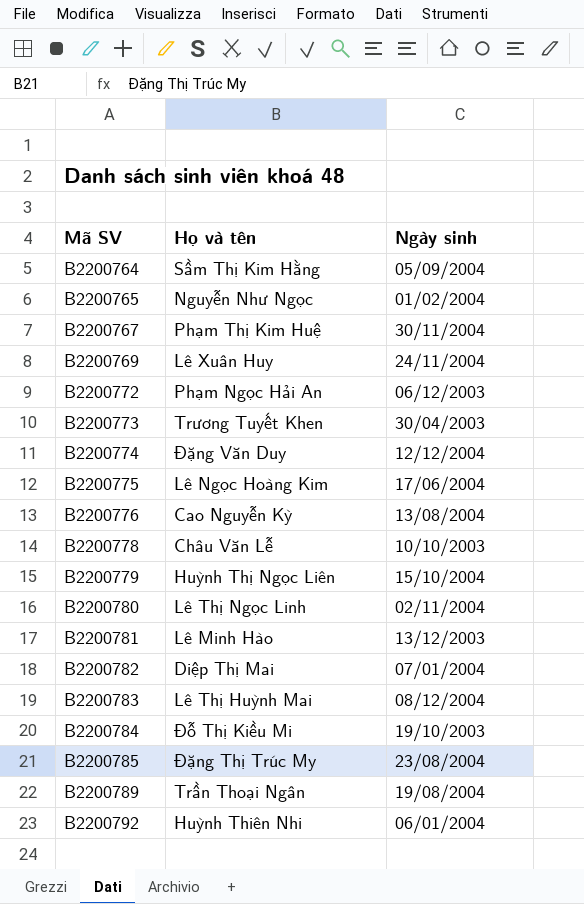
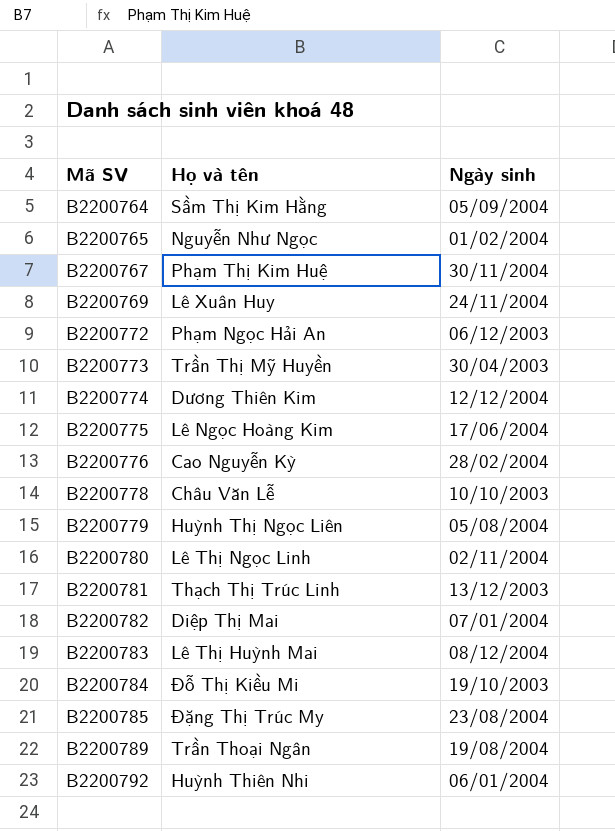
B2200773 | Họ và tên: Trương Tuyết Khen -> Trần Thị Mỹ Huyền
B2200774 | Họ và tên: Đặng Văn Duy -> Dương Thiên Kim
B2200776 | Ngày sinh: 13/08/2004 -> 28/02/2004
B2200779 | Ngày sinh: 15/10/2004 -> 05/08/2004
B2200781 | Họ và tên: Lê Minh Hào -> Thạch Thị Trúc Linh

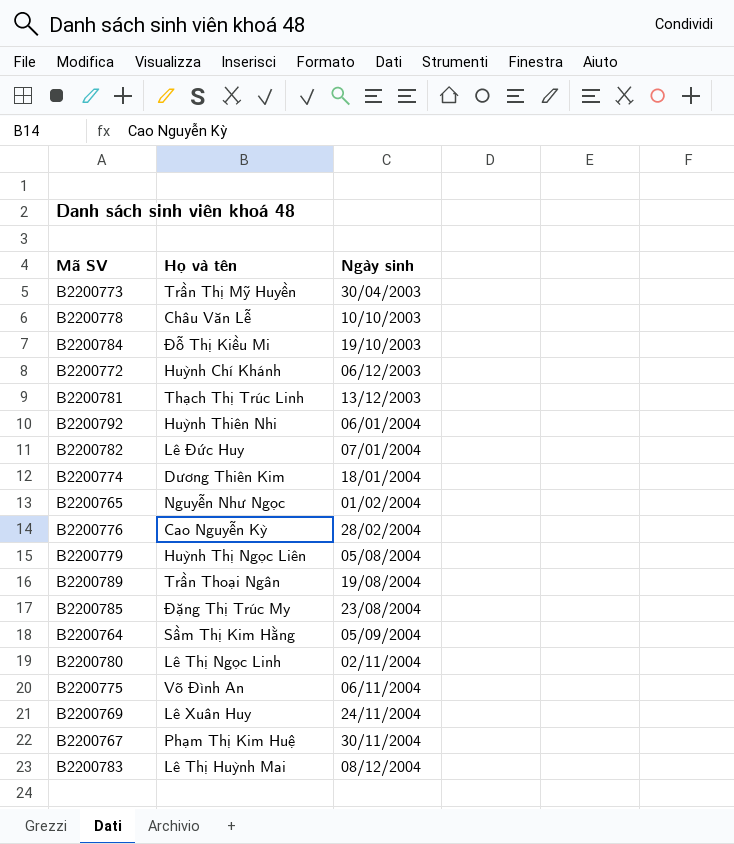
row order: Mã SV ascending -> Ngày sinh ascending
B2200772 | Họ và tên: Phạm Ngọc Hải An -> Huỳnh Chí Khánh
B2200782 | Họ và tên: Diệp Thị Mai -> Lê Đức Huy
B2200774 | Ngày sinh: 12/12/2004 -> 18/01/2004
B2200775 | Họ và tên: Lê Ngọc Hoàng Kim -> Võ Đình An
B2200775 | Ngày sinh: 17/06/2004 -> 06/11/2004

